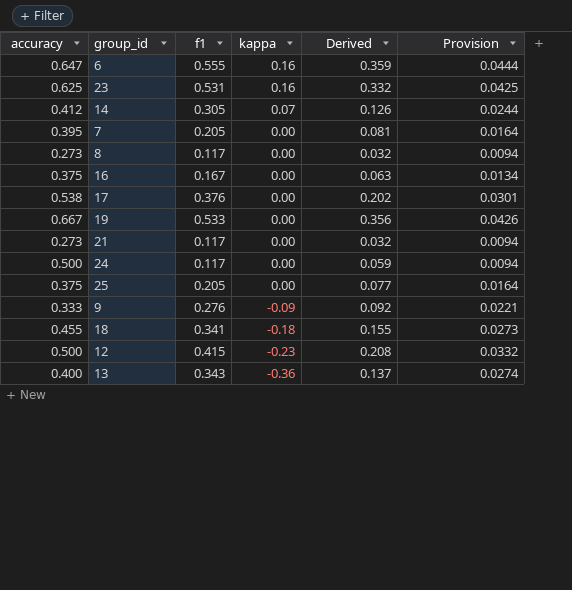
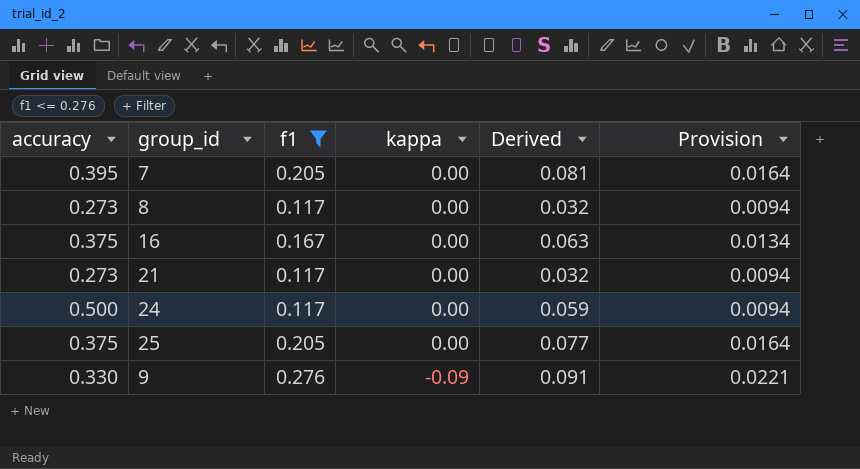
filter: none -> f1 <= 0.276
9 | accuracy: 0.333 -> 0.330
9 | Derived: 0.092 -> 0.091

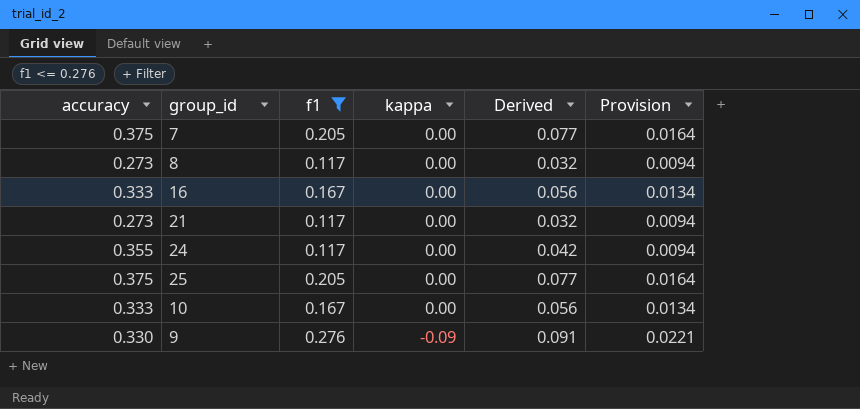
7 | accuracy: 0.395 -> 0.375
7 | Derived: 0.081 -> 0.077
16 | accuracy: 0.375 -> 0.333
16 | Derived: 0.063 -> 0.056
24 | accuracy: 0.500 -> 0.355
24 | Derived: 0.059 -> 0.042
row 10: none -> 0.333 | 0.167 | 0.00 | 0.056 | 0.0134

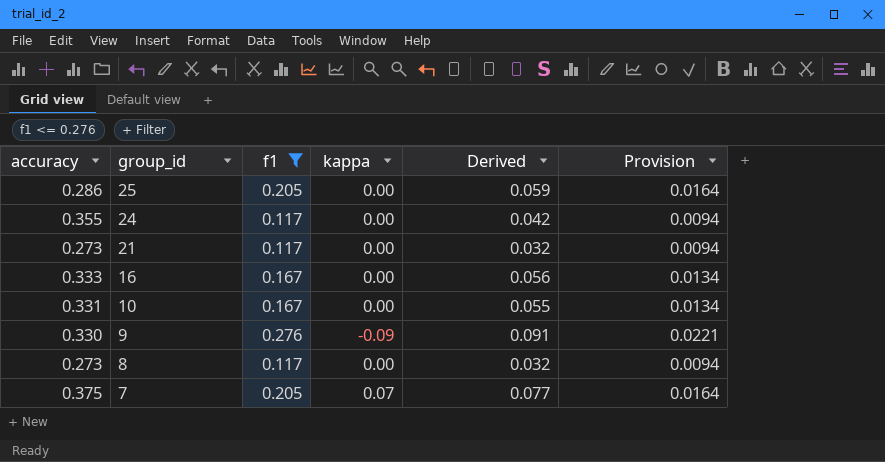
row order: kappa descending -> group_id descending
25 | accuracy: 0.375 -> 0.286
25 | Derived: 0.077 -> 0.059
10 | accuracy: 0.333 -> 0.331
10 | Derived: 0.056 -> 0.055
7 | kappa: 0.00 -> 0.07

